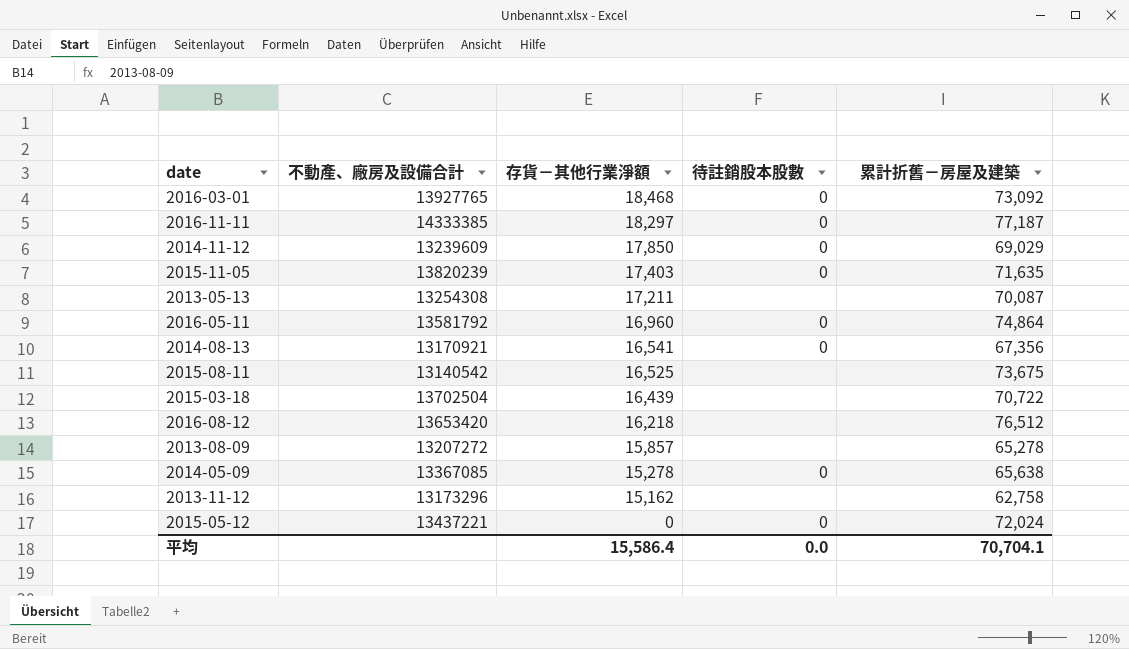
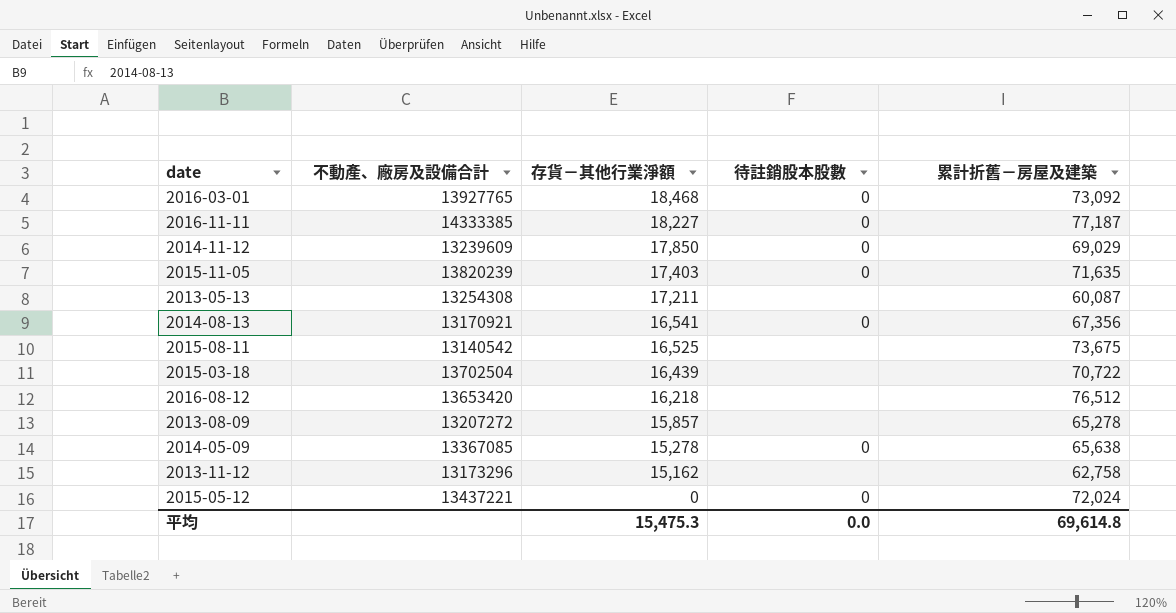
row 2016-05-11: 13581792 | 16,960 | 0 | 74,864 -> none
2016-11-11 | 存貨－其他行業淨額: 18,297 -> 18,227
2013-05-13 | 累計折舊－房屋及建築: 70,087 -> 60,087
平均 | 存貨－其他行業淨額: 15,586.4 -> 15,475.3
平均 | 累計折舊－房屋及建築: 70,704.1 -> 69,614.8

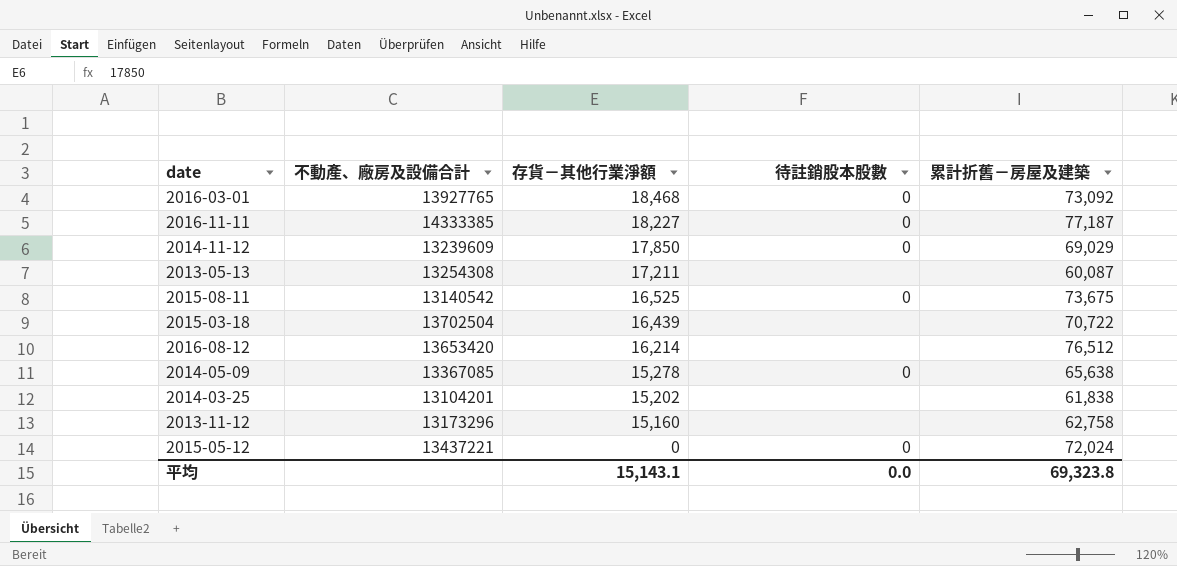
row 2015-11-05: 13820239 | 17,403 | 0 | 71,635 -> none
row 2014-08-13: 13170921 | 16,541 | 0 | 67,356 -> none
row 2013-08-09: 13207272 | 15,857 | none | 65,278 -> none
2015-08-11 | 待註銷股本股數: none -> 0
2016-08-12 | 存貨－其他行業淨額: 16,218 -> 16,214
row 2014-03-25: none -> 13104201 | 15,202 | none | 61,838
2013-11-12 | 存貨－其他行業淨額: 15,162 -> 15,160
平均 | 存貨－其他行業淨額: 15,475.3 -> 15,143.1
平均 | 累計折舊－房屋及建築: 69,614.8 -> 69,323.8

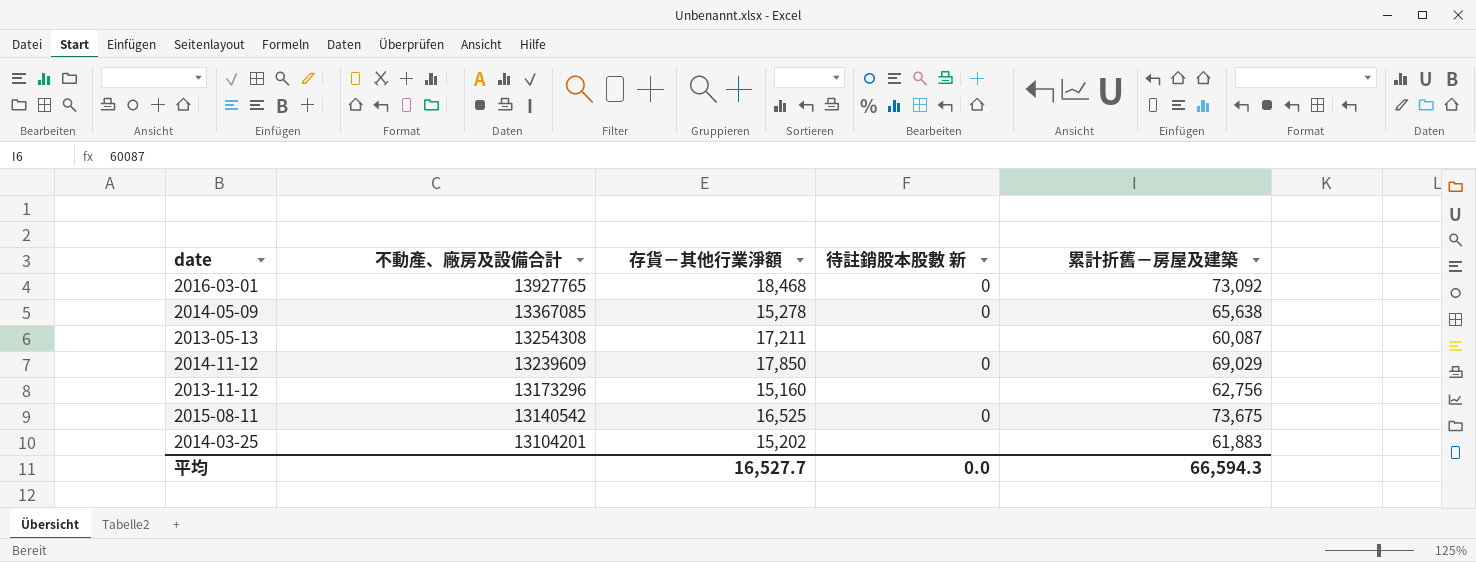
row order: 存貨－其他行業淨額 descending -> 不動產、廠房及設備合計 descending
column name: 待註銷股本股數 -> 待註銷股本股數 新
row 2016-11-11: 14333385 | 18,227 | 0 | 77,187 -> none
row 2015-03-18: 13702504 | 16,439 | none | 70,722 -> none
row 2016-08-12: 13653420 | 16,214 | none | 76,512 -> none
row 2015-05-12: 13437221 | 0 | 0 | 72,024 -> none
2013-11-12 | 累計折舊－房屋及建築: 62,758 -> 62,756
2014-03-25 | 累計折舊－房屋及建築: 61,838 -> 61,883
平均 | 存貨－其他行業淨額: 15,143.1 -> 16,527.7
平均 | 累計折舊－房屋及建築: 69,323.8 -> 66,594.3

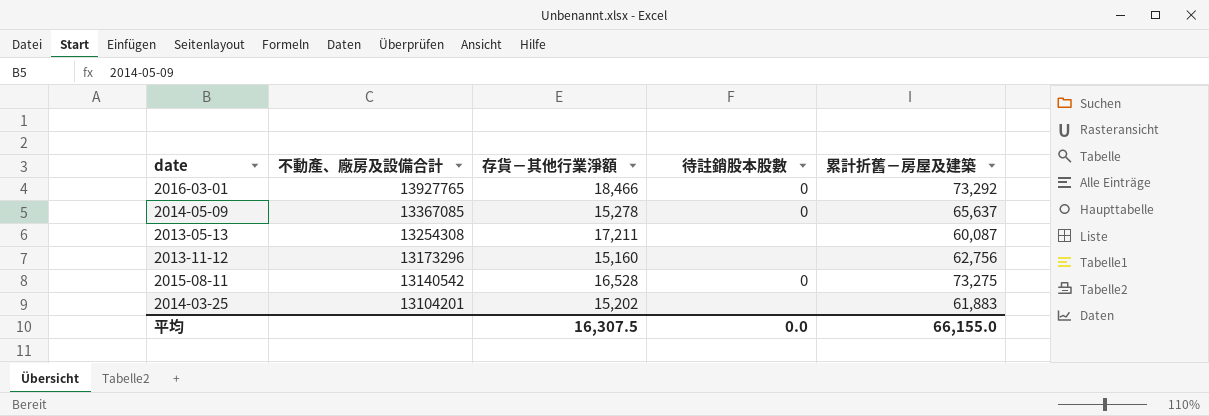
column name: 待註銷股本股數 新 -> 待註銷股本股數
row 2014-11-12: 13239609 | 17,850 | 0 | 69,029 -> none
2016-03-01 | 存貨－其他行業淨額: 18,468 -> 18,466
2016-03-01 | 累計折舊－房屋及建築: 73,092 -> 73,292
2014-05-09 | 累計折舊－房屋及建築: 65,638 -> 65,637
2015-08-11 | 存貨－其他行業淨額: 16,525 -> 16,528
2015-08-11 | 累計折舊－房屋及建築: 73,675 -> 73,275
平均 | 存貨－其他行業淨額: 16,527.7 -> 16,307.5
平均 | 累計折舊－房屋及建築: 66,594.3 -> 66,155.0

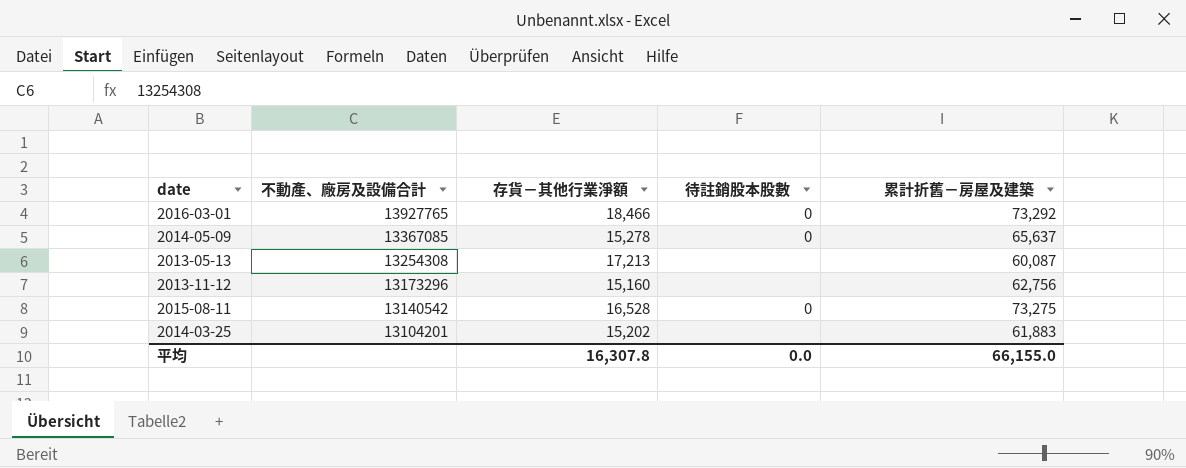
2013-05-13 | 存貨－其他行業淨額: 17,211 -> 17,213
平均 | 存貨－其他行業淨額: 16,307.5 -> 16,307.8

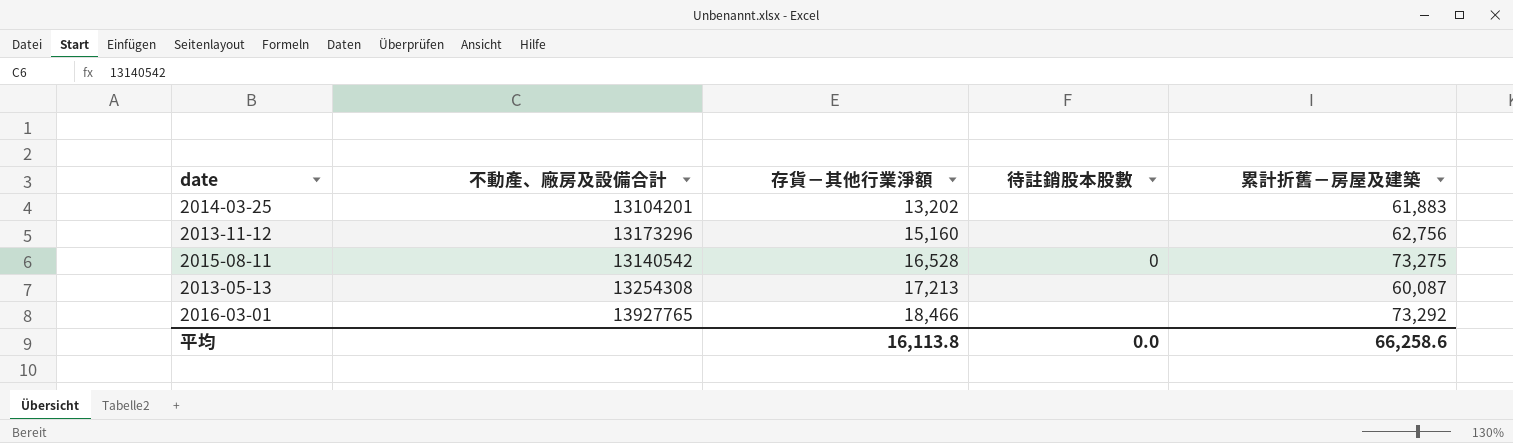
row order: 不動產、廠房及設備合計 descending -> 存貨－其他行業淨額 ascending
row 2014-05-09: 13367085 | 15,278 | 0 | 65,637 -> none
2014-03-25 | 存貨－其他行業淨額: 15,202 -> 13,202
2016-03-01 | 待註銷股本股數: 0 -> none
平均 | 存貨－其他行業淨額: 16,307.8 -> 16,113.8
平均 | 累計折舊－房屋及建築: 66,155.0 -> 66,258.6

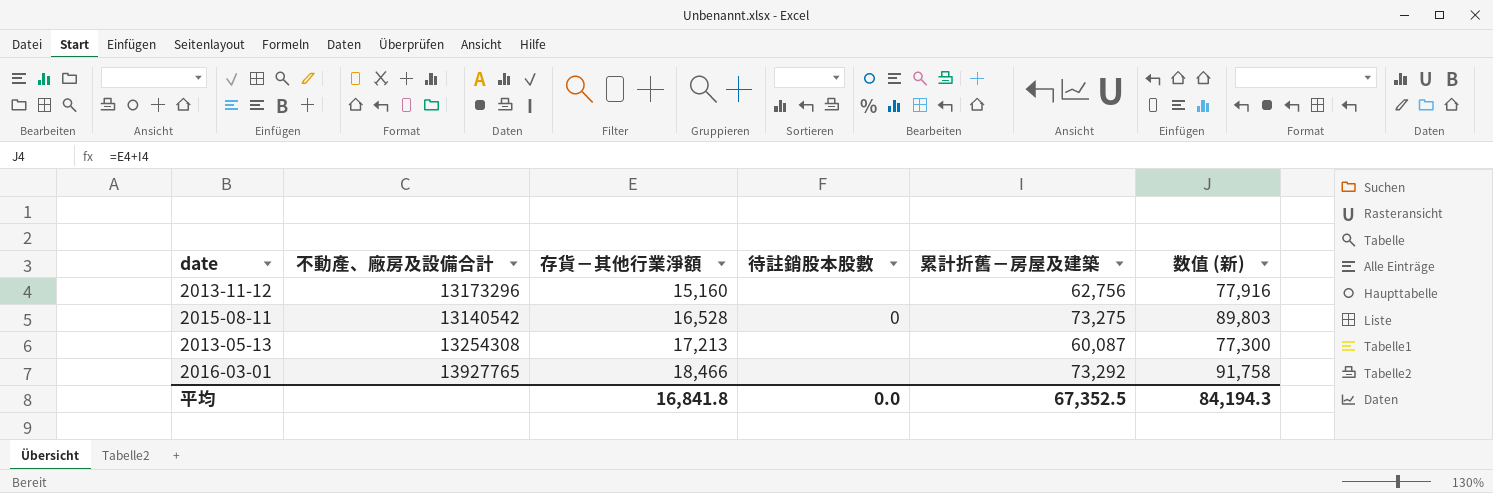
column 数值 (新) | formula: none -> [存貨－其他行業淨額] + [累計折舊－房屋及建築]
row 2014-03-25: 13104201 | 13,202 | none | 61,883 -> none
平均 | 存貨－其他行業淨額: 16,113.8 -> 16,841.8
平均 | 累計折舊－房屋及建築: 66,258.6 -> 67,352.5

